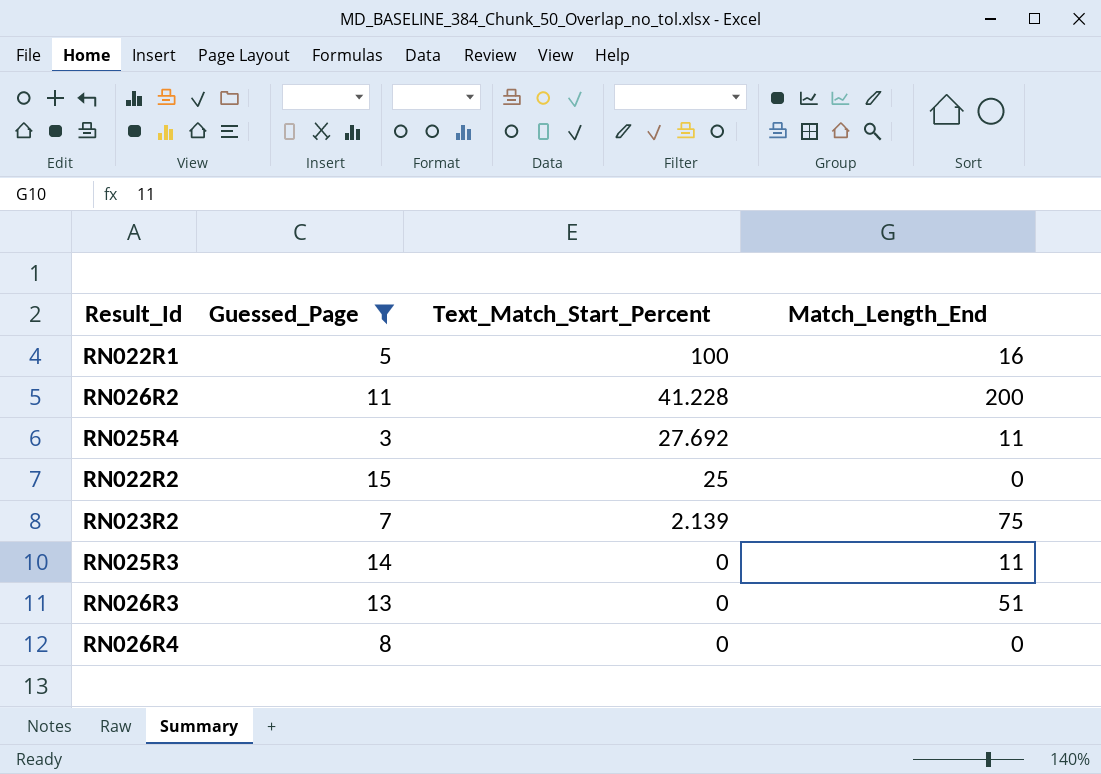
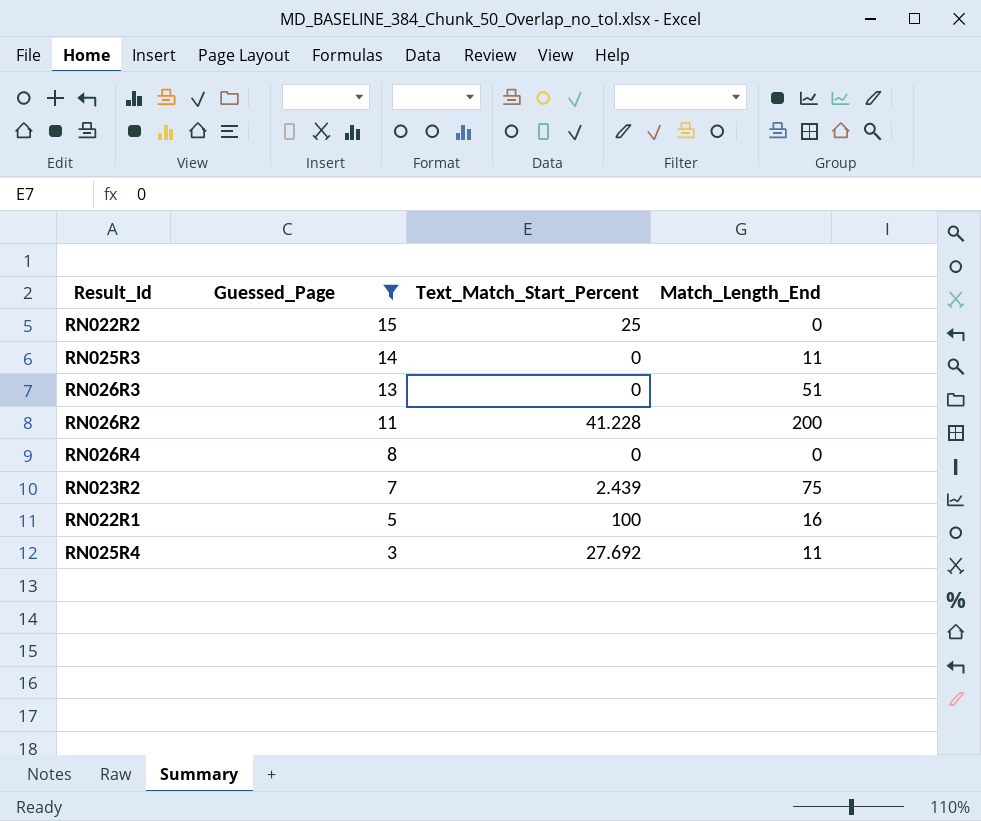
row order: Text_Match_Start_Percent descending -> Guessed_Page descending
RN023R2 | Text_Match_Start_Percent: 2.139 -> 2.439

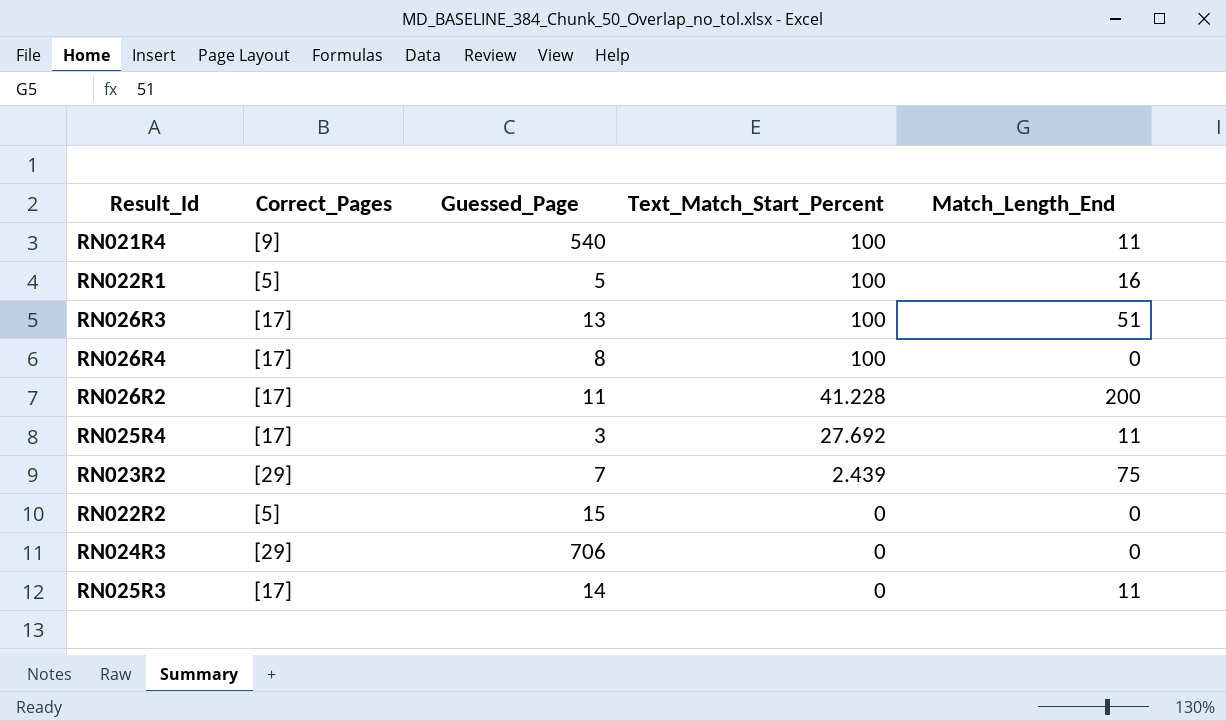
filter: Guessed_Page <= 15 -> none
row order: Guessed_Page descending -> Text_Match_Start_Percent descending
column Correct_Pages | position: none -> 2
RN026R3 | Text_Match_Start_Percent: 0 -> 100
RN026R4 | Text_Match_Start_Percent: 0 -> 100
RN022R2 | Text_Match_Start_Percent: 25 -> 0

